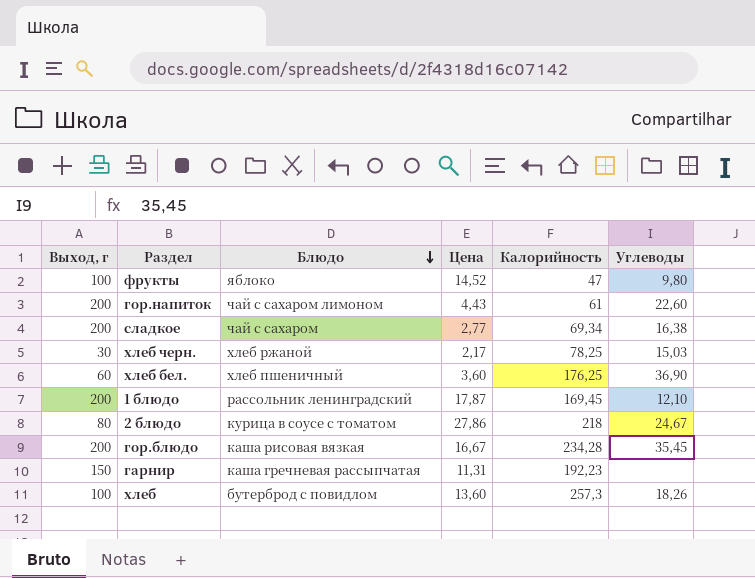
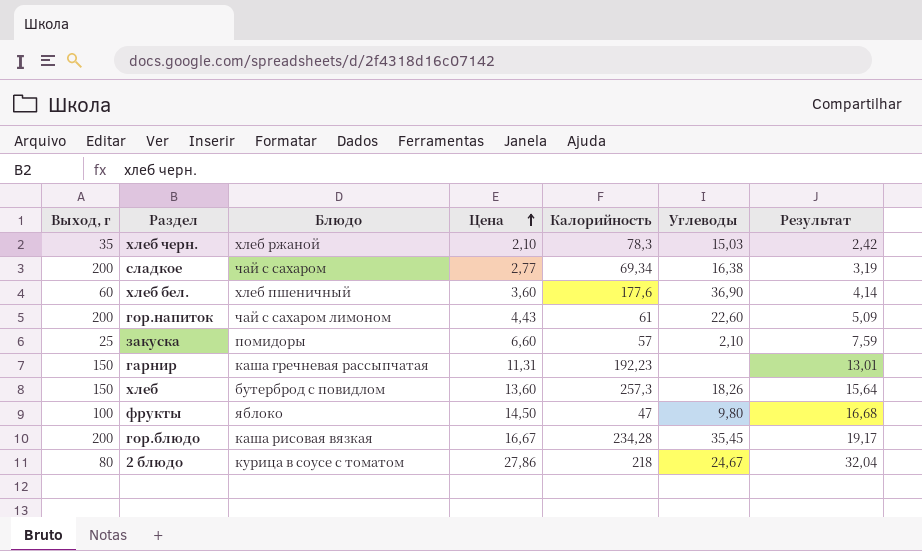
row order: Блюдо descending -> Цена ascending
column Результат | formula: none -> [Цена] * 1,15
row 1 блюдо: 200 | рассольник ленинградский | 17,87 | 169,45 | 12,10 -> none
хлеб черн. | Выход, г: 30 -> 35
хлеб черн. | Цена: 2,17 -> 2,10
хлеб черн. | Калорийность: 78,25 -> 78,3
хлеб бел. | Калорийность: 176,25 -> 177,6
row закуска: none -> 25 | помидоры | 6,60 | 57 | 2,10 | 7,59
хлеб | Выход, г: 100 -> 150
фрукты | Цена: 14,52 -> 14,50

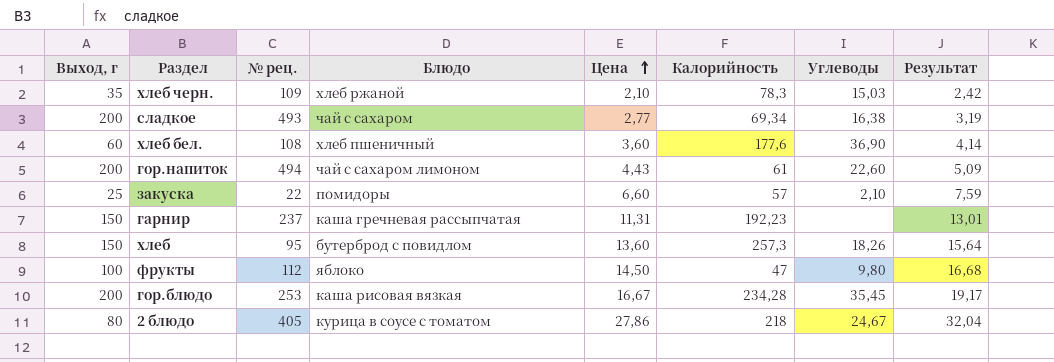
column № рец. | position: none -> 3

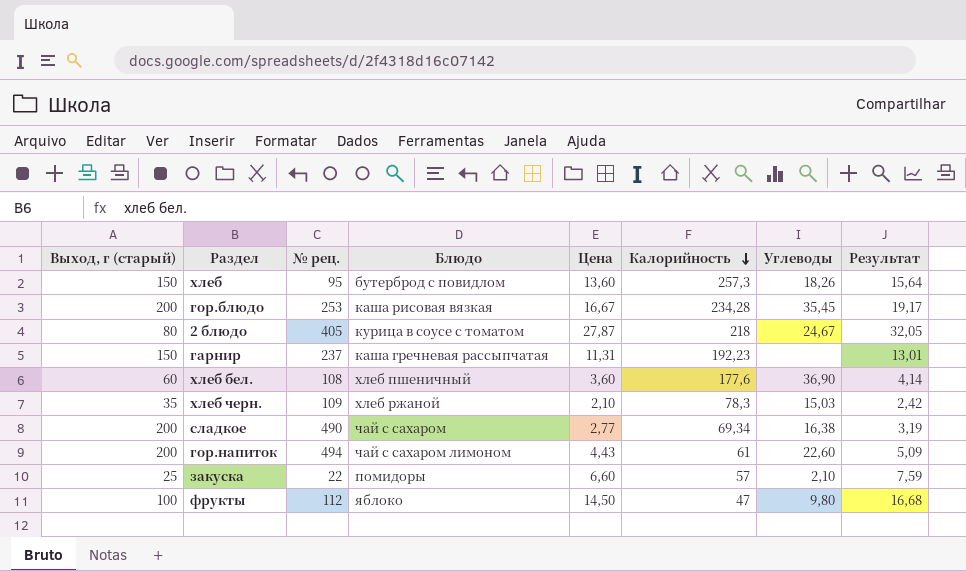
row order: Цена ascending -> Калорийность descending
column name: Выход, г -> Выход, г (старый)
2 блюдо | Цена: 27,86 -> 27,87
2 блюдо | Результат: 32,04 -> 32,05
сладкое | № рец.: 493 -> 490

